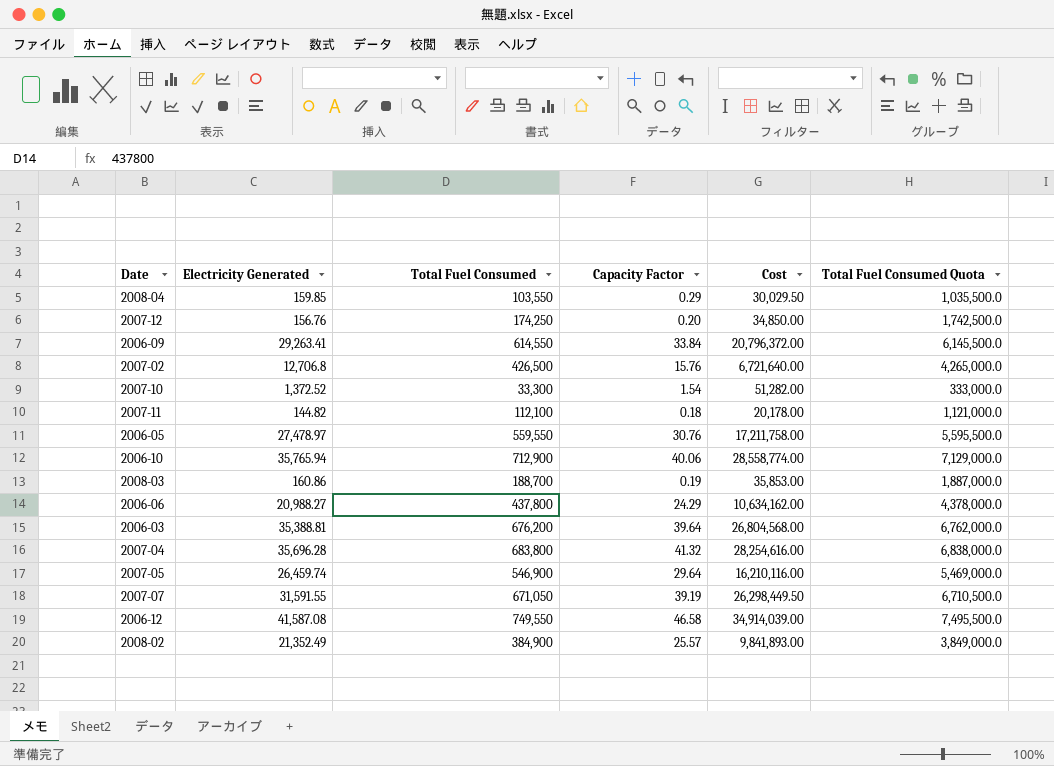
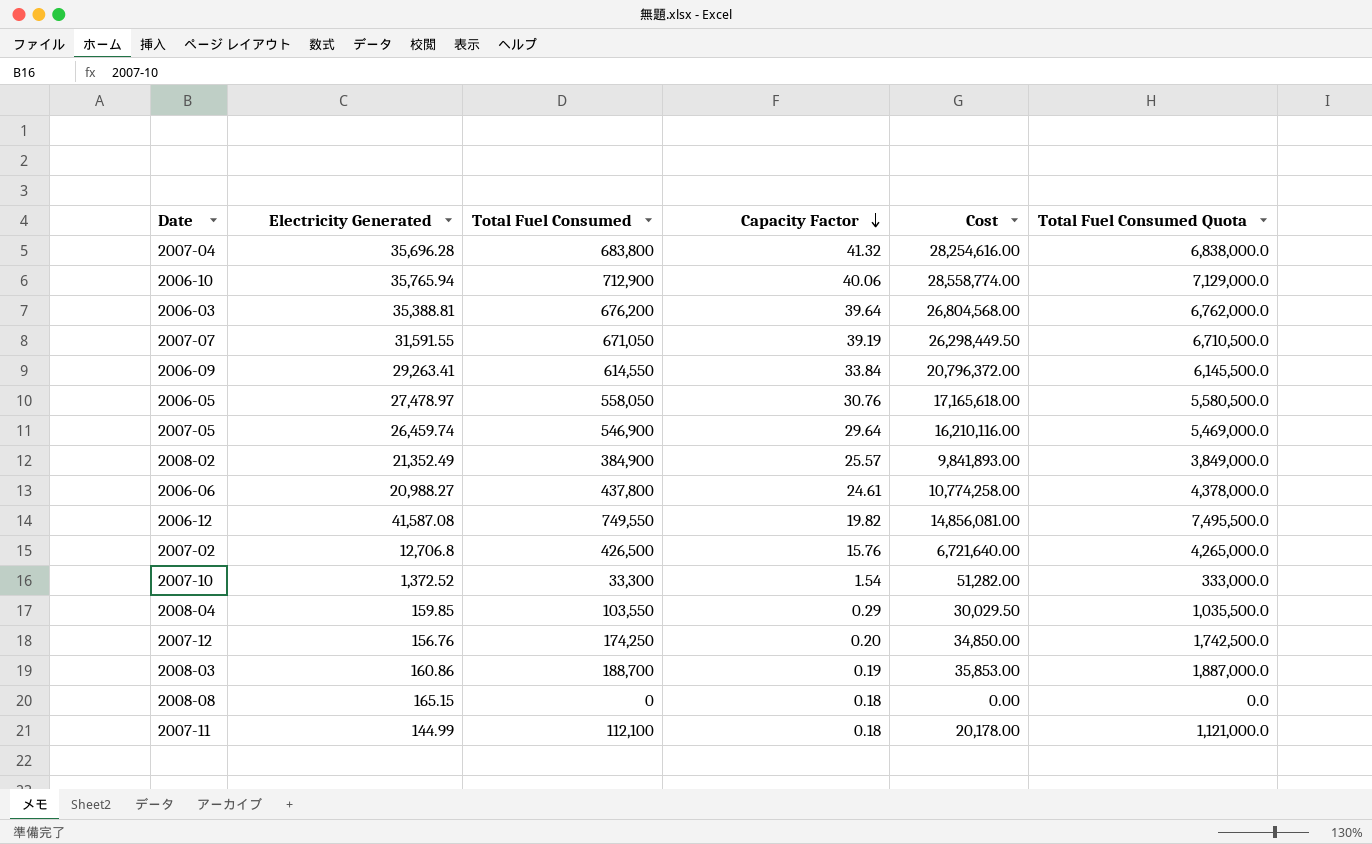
row order: none -> Capacity Factor descending
2006-05 | Total Fuel Consumed: 559,550 -> 558,050
2006-05 | Cost: 17,211,758.00 -> 17,165,618.00
2006-05 | Total Fuel Consumed Quota: 5,595,500.0 -> 5,580,500.0
2006-06 | Capacity Factor: 24.29 -> 24.61
2006-06 | Cost: 10,634,162.00 -> 10,774,258.00
2006-12 | Capacity Factor: 46.58 -> 19.82
2006-12 | Cost: 34,914,039.00 -> 14,856,081.00
row 2008-08: none -> 165.15 | 0 | 0.18 | 0.00 | 0.0
2007-11 | Electricity Generated: 144.82 -> 144.99

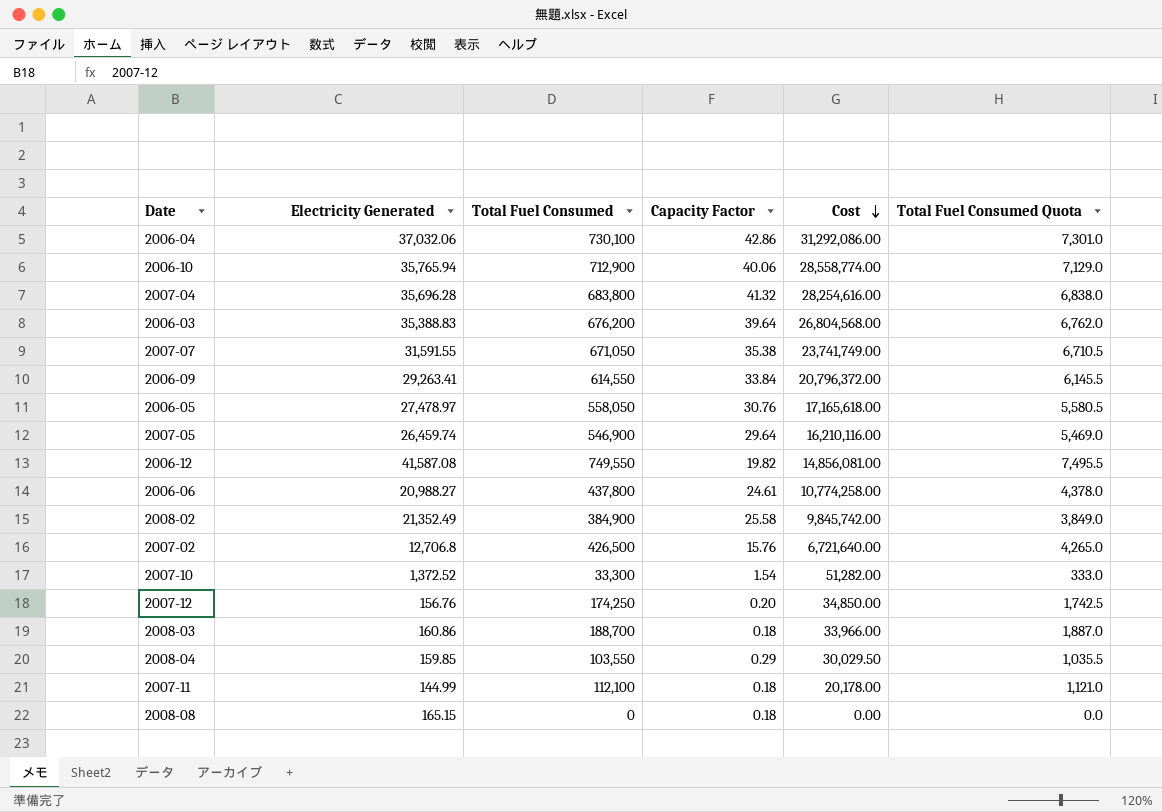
row order: Capacity Factor descending -> Cost descending
column Total Fuel Consumed Quota | formula: [Total Fuel Consumed] * 10 -> [Total Fuel Consumed] * 0.01
row 2006-04: none -> 37,032.06 | 730,100 | 42.86 | 31,292,086.00 | 7,301.0
2006-03 | Electricity Generated: 35,388.81 -> 35,388.83
2007-07 | Capacity Factor: 39.19 -> 35.38
2007-07 | Cost: 26,298,449.50 -> 23,741,749.00
2008-02 | Capacity Factor: 25.57 -> 25.58
2008-02 | Cost: 9,841,893.00 -> 9,845,742.00
2008-03 | Capacity Factor: 0.19 -> 0.18
2008-03 | Cost: 35,853.00 -> 33,966.00

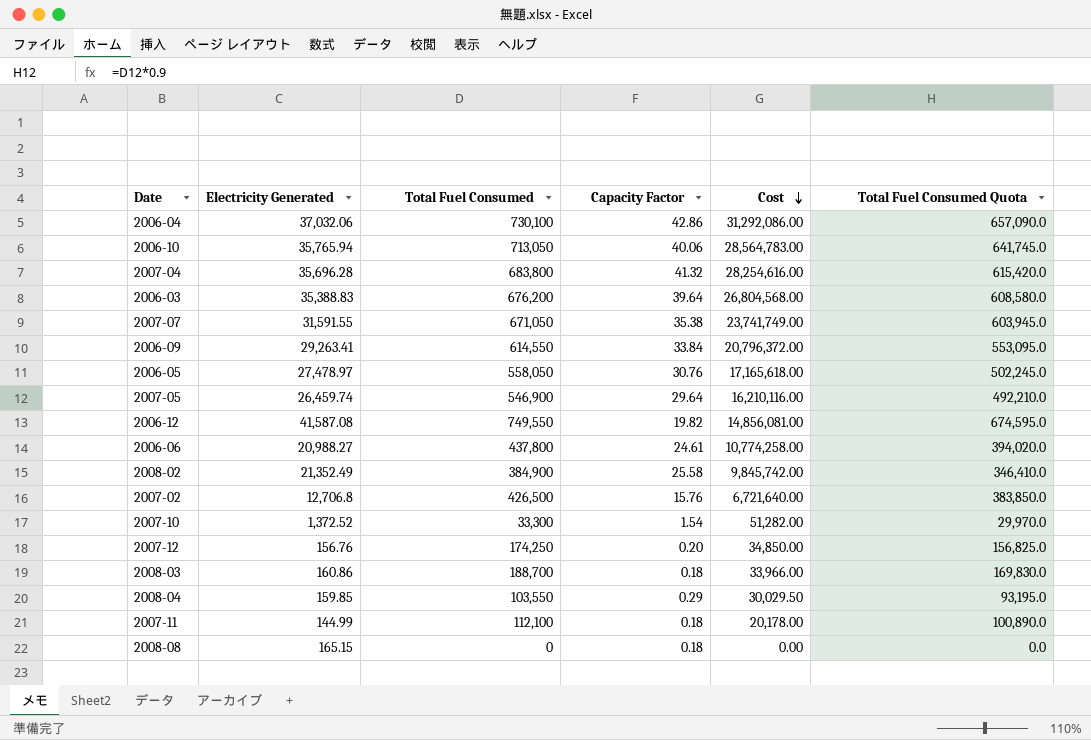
column Total Fuel Consumed Quota | formula: [Total Fuel Consumed] * 0.01 -> [Total Fuel Consumed] * 0.9
2006-10 | Total Fuel Consumed: 712,900 -> 713,050
2006-10 | Cost: 28,558,774.00 -> 28,564,783.00

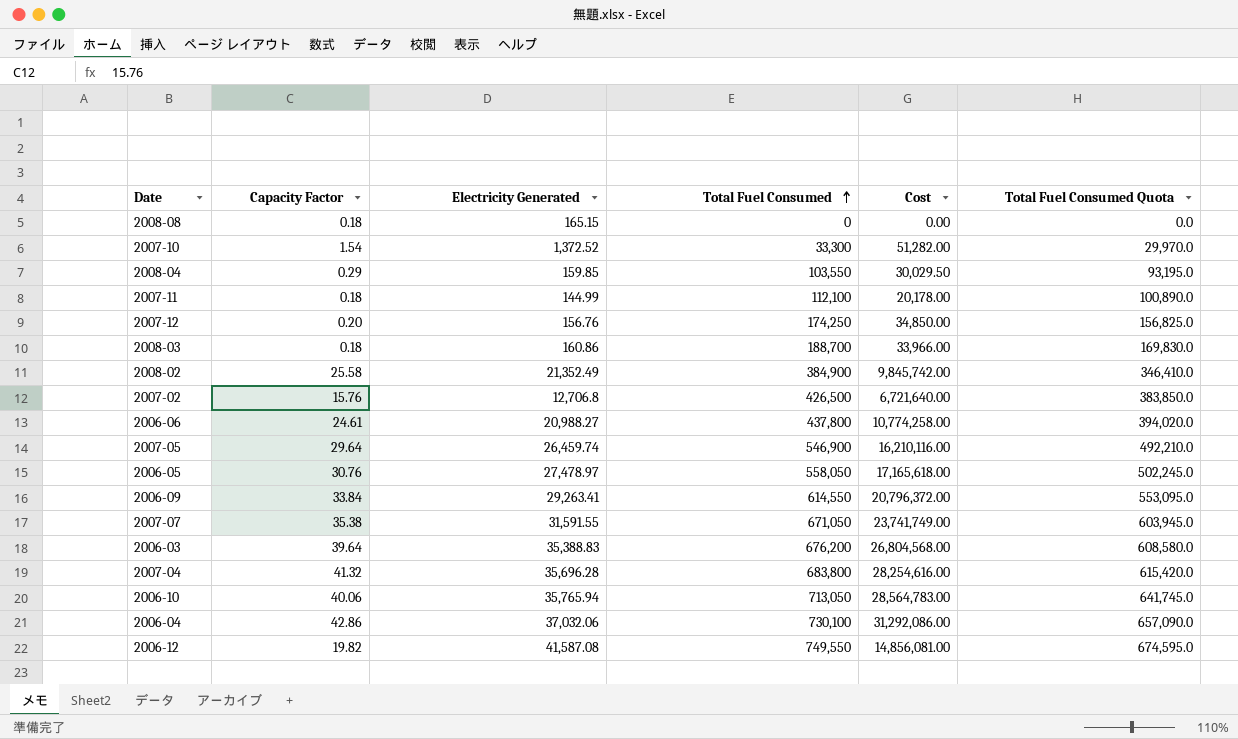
row order: Cost descending -> Total Fuel Consumed ascending
column Capacity Factor | position: 4 -> 2

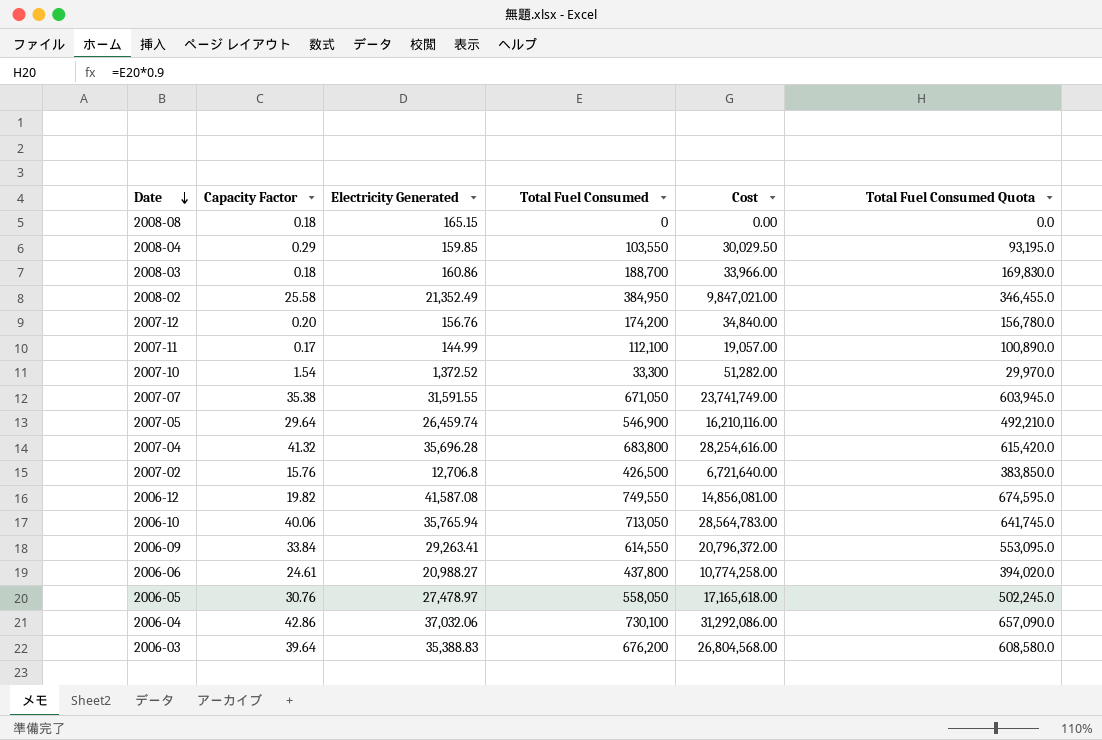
row order: Total Fuel Consumed ascending -> Date descending
2008-02 | Total Fuel Consumed: 384,900 -> 384,950
2008-02 | Cost: 9,845,742.00 -> 9,847,021.00
2008-02 | Total Fuel Consumed Quota: 346,410.0 -> 346,455.0
2007-12 | Total Fuel Consumed: 174,250 -> 174,200
2007-12 | Cost: 34,850.00 -> 34,840.00
2007-12 | Total Fuel Consumed Quota: 156,825.0 -> 156,780.0
2007-11 | Capacity Factor: 0.18 -> 0.17
2007-11 | Cost: 20,178.00 -> 19,057.00

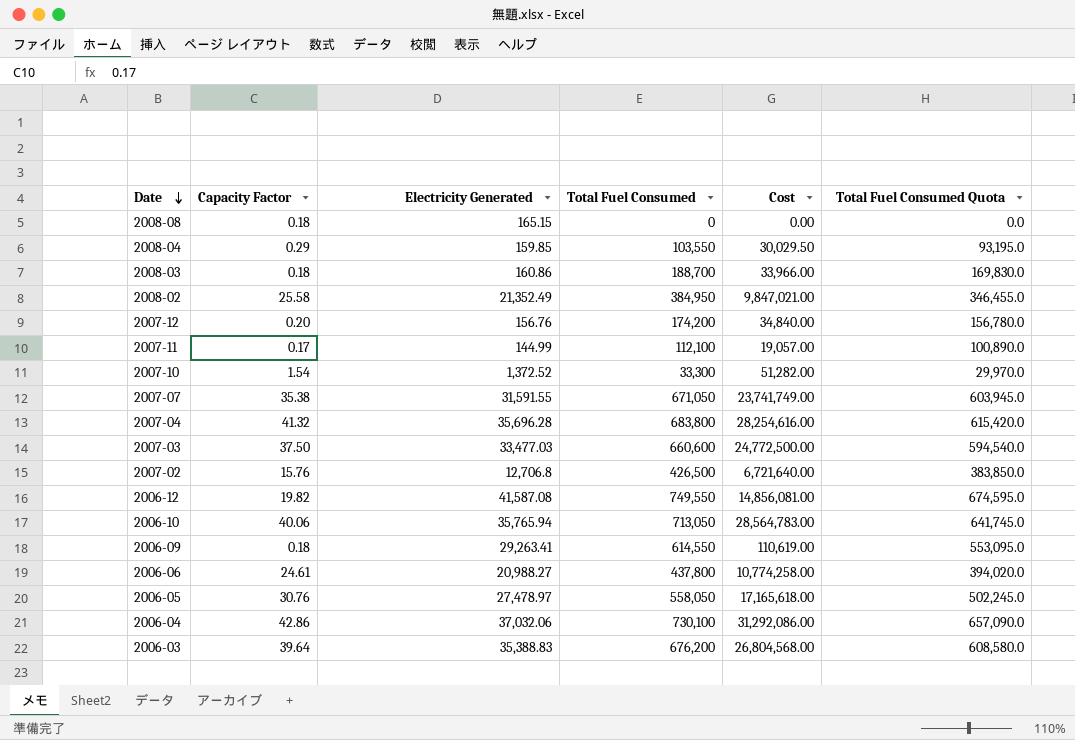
row 2007-05: 29.64 | 26,459.74 | 546,900 | 16,210,116.00 | 492,210.0 -> none
row 2007-03: none -> 37.50 | 33,477.03 | 660,600 | 24,772,500.00 | 594,540.0
2006-09 | Capacity Factor: 33.84 -> 0.18
2006-09 | Cost: 20,796,372.00 -> 110,619.00

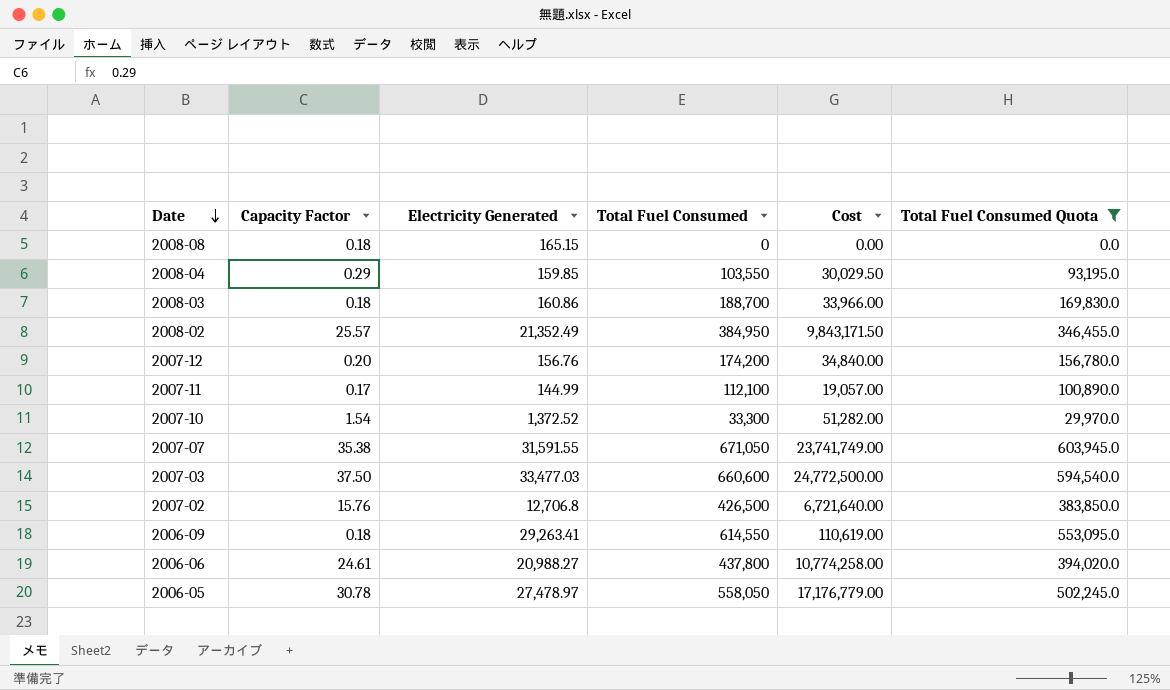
filter: none -> Total Fuel Consumed Quota <= 603,945.0
2008-02 | Capacity Factor: 25.58 -> 25.57
2008-02 | Cost: 9,847,021.00 -> 9,843,171.50
2006-05 | Capacity Factor: 30.76 -> 30.78
2006-05 | Cost: 17,165,618.00 -> 17,176,779.00

